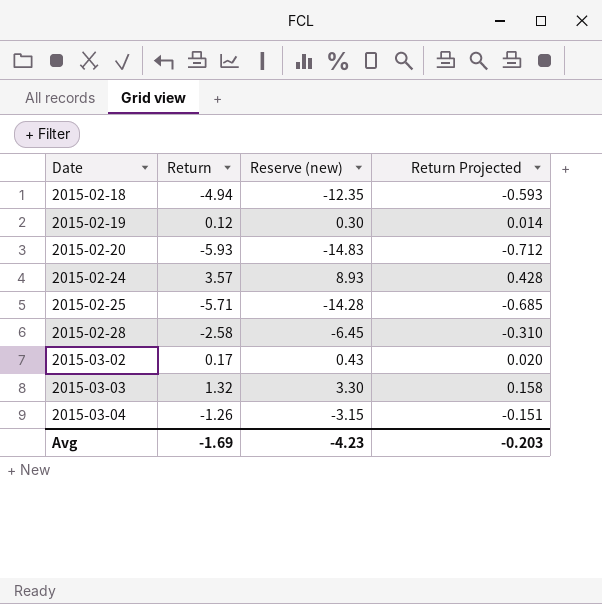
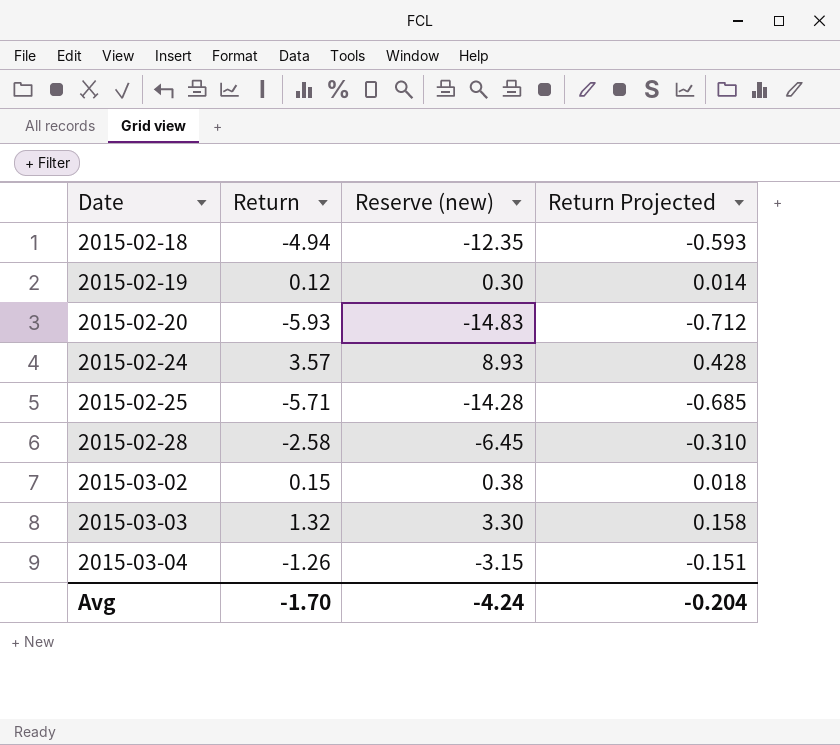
2015-03-02 | Return: 0.17 -> 0.15
2015-03-02 | Reserve (new): 0.43 -> 0.38
2015-03-02 | Return Projected: 0.020 -> 0.018
Avg | Return: -1.69 -> -1.70
Avg | Reserve (new): -4.23 -> -4.24
Avg | Return Projected: -0.203 -> -0.204

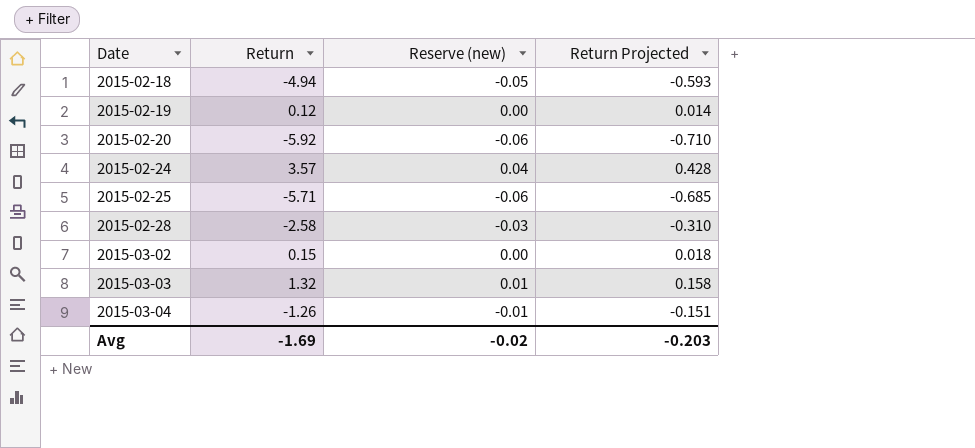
column Reserve (new) | formula: [Return] * 2.5 -> [Return] * 0.01
2015-02-20 | Return: -5.93 -> -5.92
2015-02-20 | Return Projected: -0.712 -> -0.710
Avg | Return: -1.70 -> -1.69
Avg | Reserve (new): -4.24 -> -0.02
Avg | Return Projected: -0.204 -> -0.203

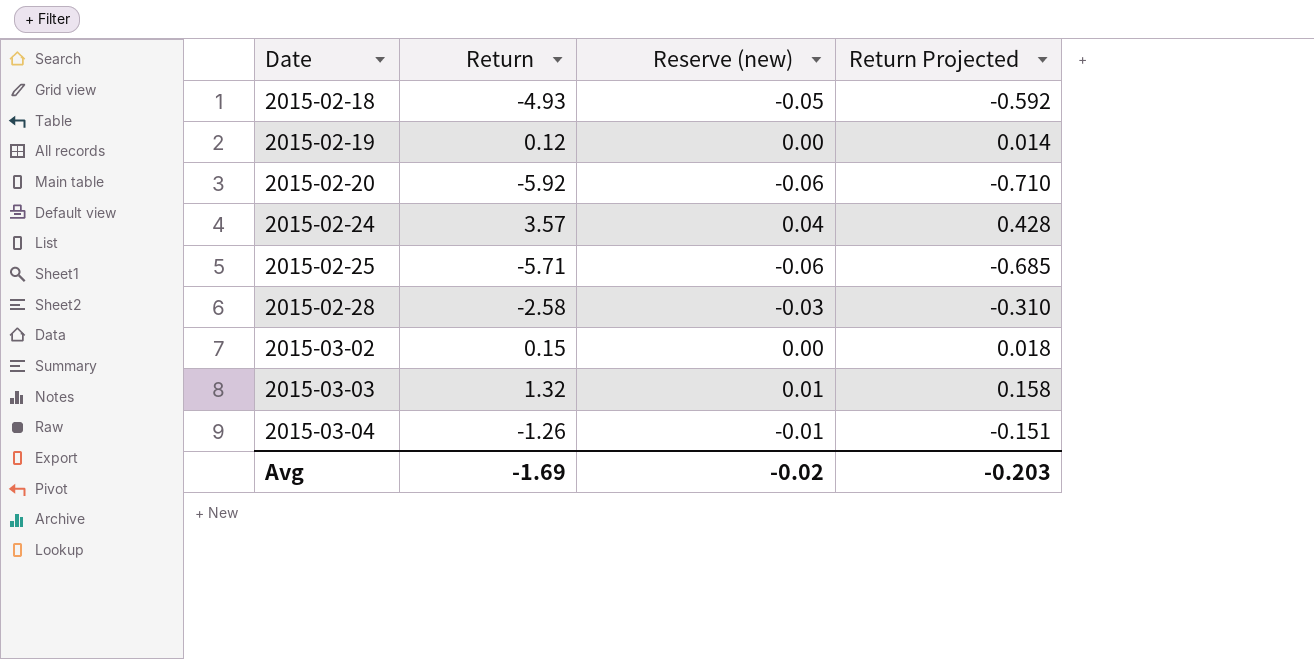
2015-02-18 | Return: -4.94 -> -4.93
2015-02-18 | Return Projected: -0.593 -> -0.592

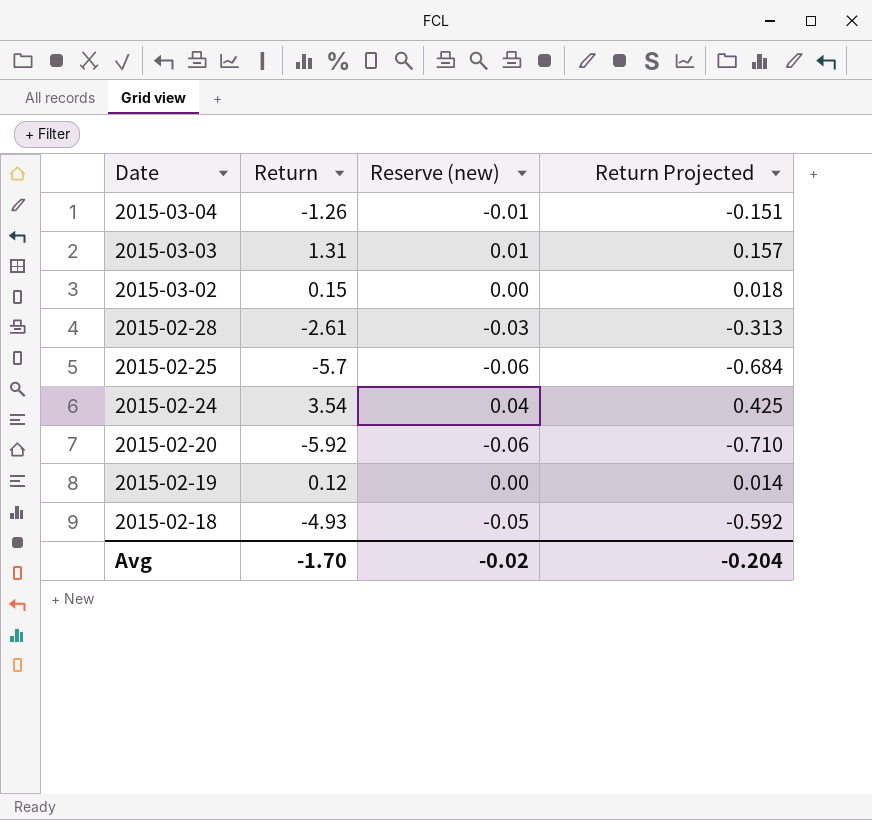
row order: Date ascending -> Date descending
2015-03-03 | Return: 1.32 -> 1.31
2015-03-03 | Return Projected: 0.158 -> 0.157
2015-02-28 | Return: -2.58 -> -2.61
2015-02-28 | Return Projected: -0.310 -> -0.313
2015-02-25 | Return: -5.71 -> -5.7
2015-02-25 | Return Projected: -0.685 -> -0.684
2015-02-24 | Return: 3.57 -> 3.54
2015-02-24 | Return Projected: 0.428 -> 0.425
Avg | Return: -1.69 -> -1.70
Avg | Return Projected: -0.203 -> -0.204

